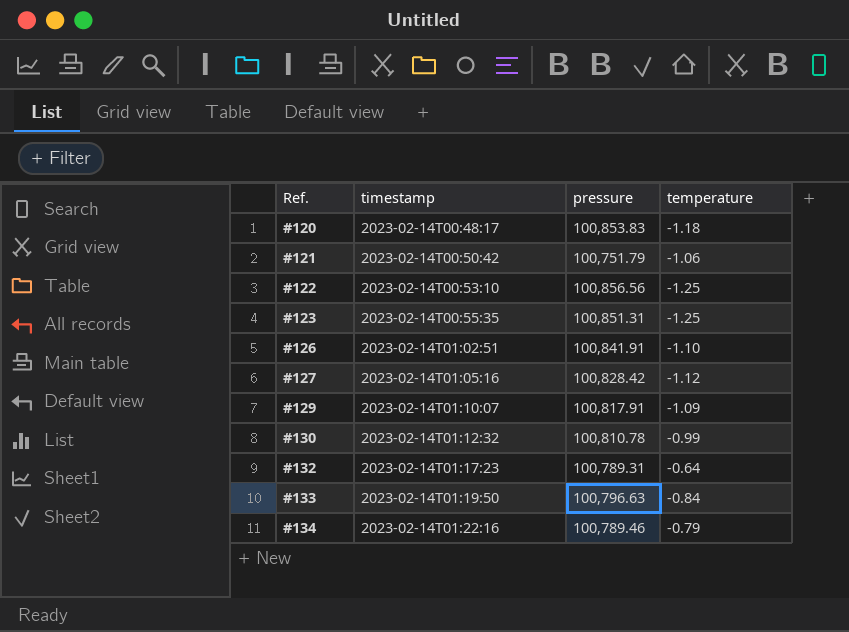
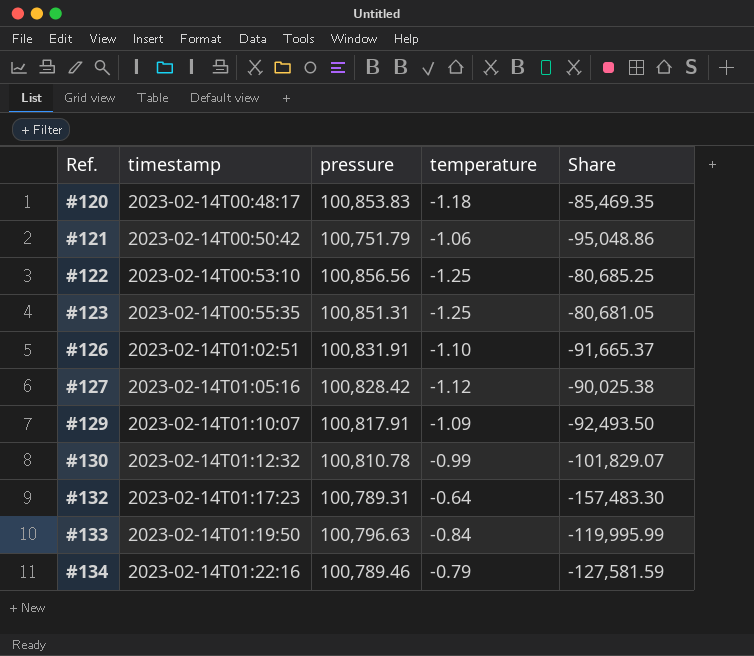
column Share | formula: none -> [pressure] / [temperature]
#126 | pressure: 100,841.91 -> 100,831.91

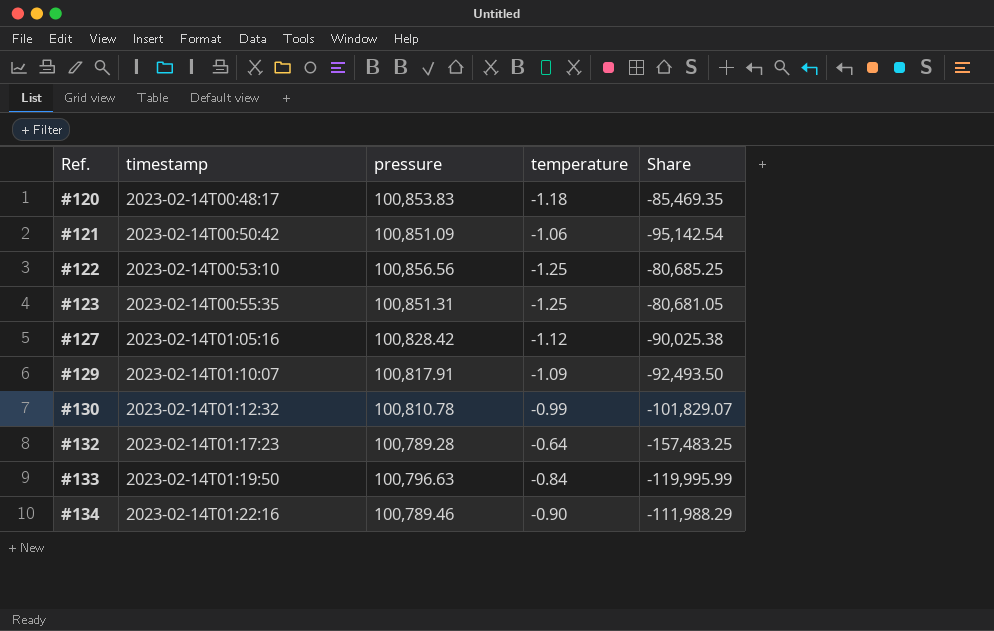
row #126: 2023-02-14T01:02:51 | 100,831.91 | -1.10 | -91,665.37 -> none
#121 | pressure: 100,751.79 -> 100,851.09
#121 | Share: -95,048.86 -> -95,142.54
#132 | pressure: 100,789.31 -> 100,789.28
#132 | Share: -157,483.30 -> -157,483.25
#134 | temperature: -0.79 -> -0.90
#134 | Share: -127,581.59 -> -111,988.29

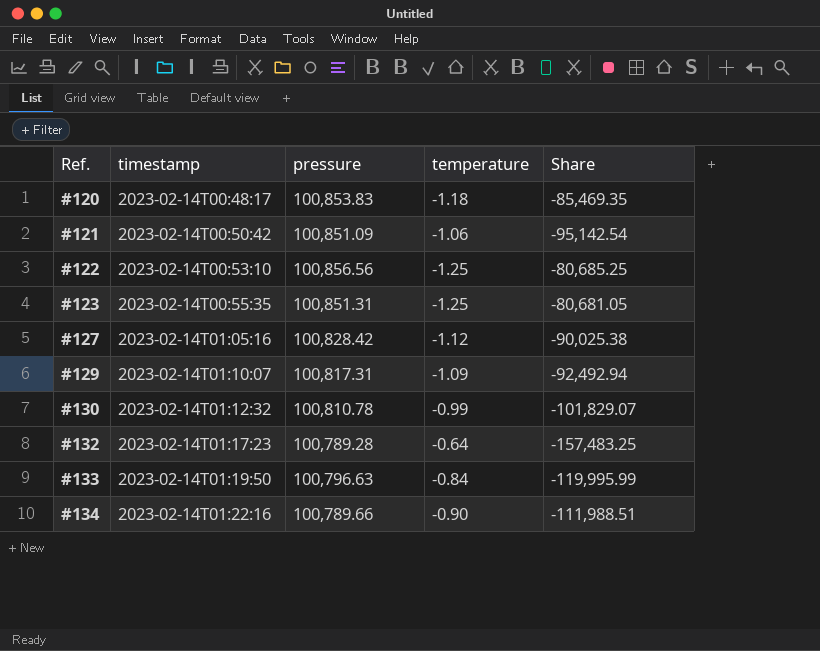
#129 | pressure: 100,817.91 -> 100,817.31
#129 | Share: -92,493.50 -> -92,492.94
#134 | pressure: 100,789.46 -> 100,789.66
#134 | Share: -111,988.29 -> -111,988.51

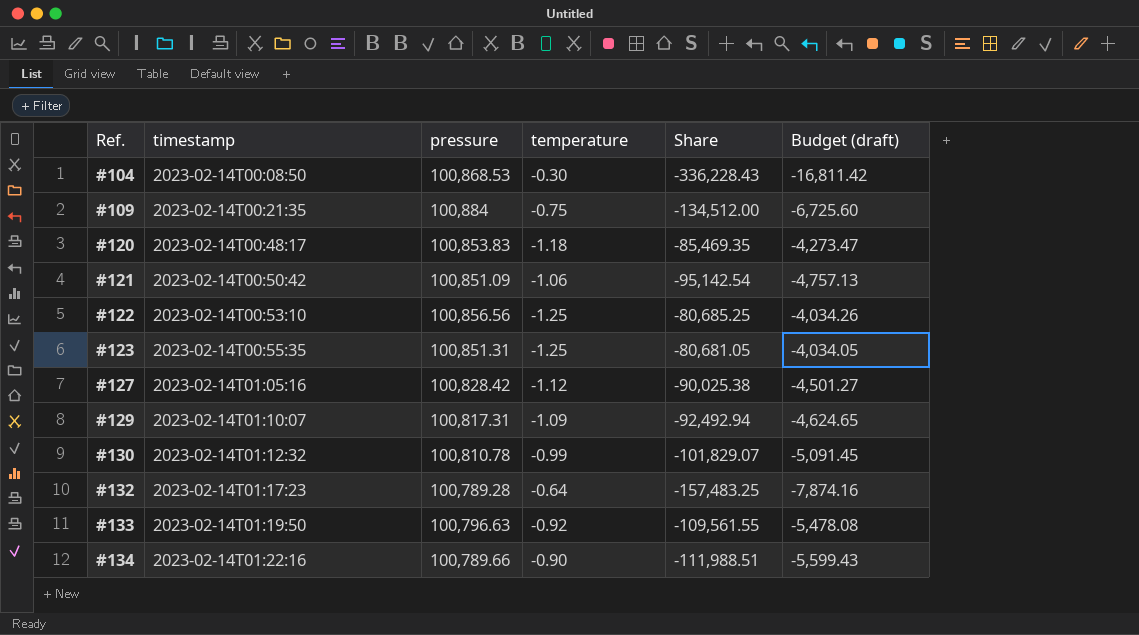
column Budget (draft) | formula: none -> [Share] * 0.05
row #104: none -> 2023-02-14T00:08:50 | 100,868.53 | -0.30 | -336,228.43 | -16,811.42
row #109: none -> 2023-02-14T00:21:35 | 100,884 | -0.75 | -134,512.00 | -6,725.60
#133 | temperature: -0.84 -> -0.92
#133 | Share: -119,995.99 -> -109,561.55

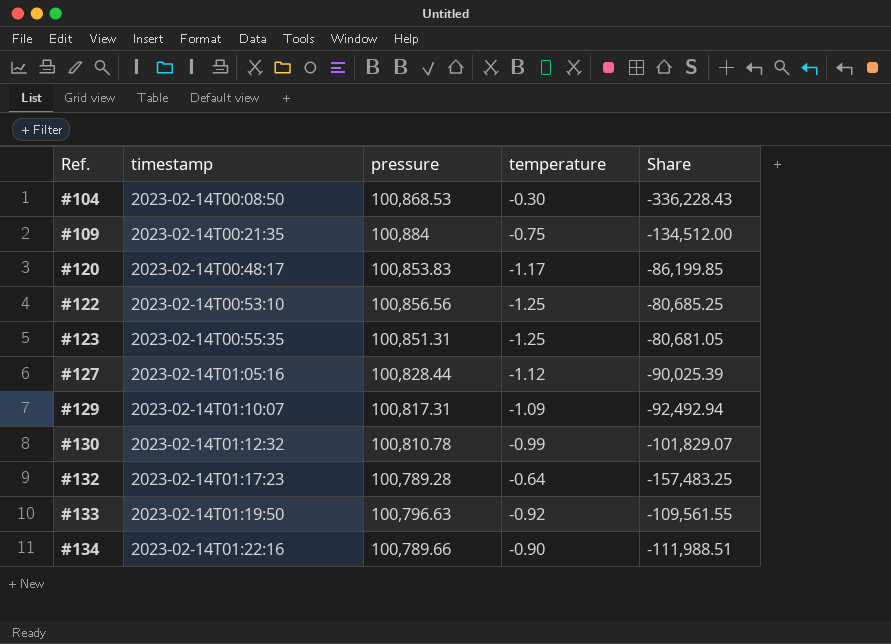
column Budget (draft) | formula: [Share] * 0.05 -> none
row #121: 2023-02-14T00:50:42 | 100,851.09 | -1.06 | -95,142.54 | -4,757.13 -> none
#120 | temperature: -1.18 -> -1.17
#120 | Share: -85,469.35 -> -86,199.85
#127 | pressure: 100,828.42 -> 100,828.44
#127 | Share: -90,025.38 -> -90,025.39

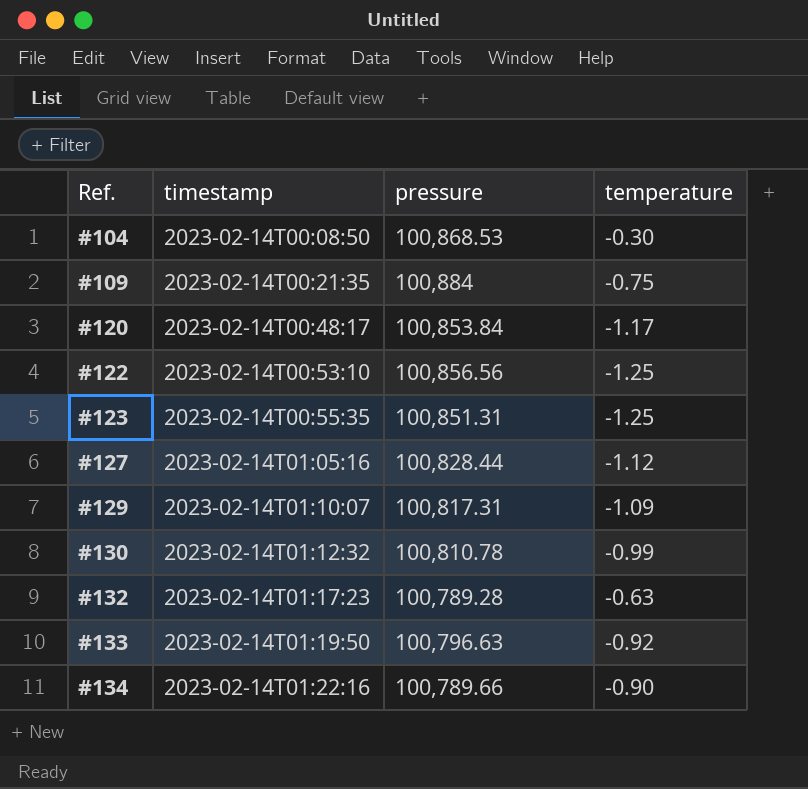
column Share | formula: [pressure] / [temperature] -> none
#120 | pressure: 100,853.83 -> 100,853.84
#132 | temperature: -0.64 -> -0.63

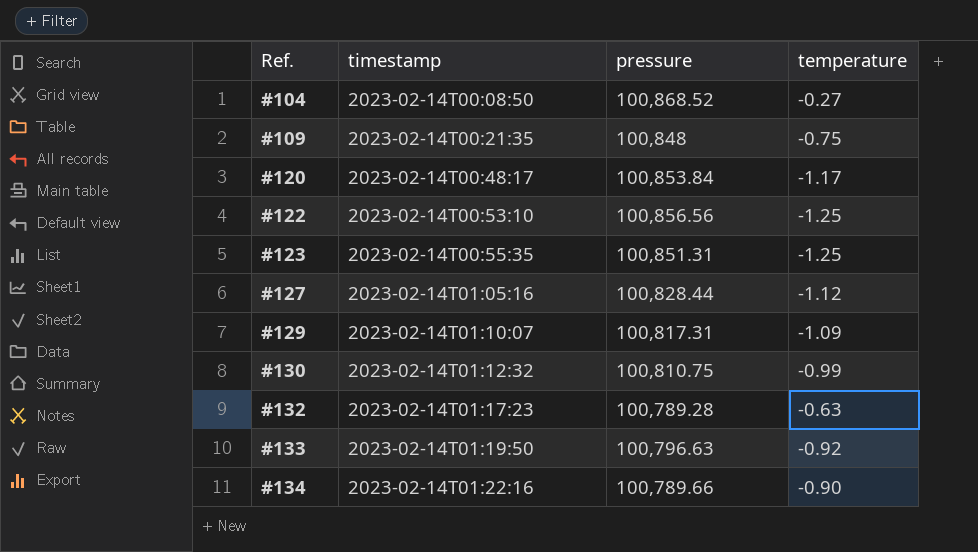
#104 | pressure: 100,868.53 -> 100,868.52
#104 | temperature: -0.30 -> -0.27
#109 | pressure: 100,884 -> 100,848
#130 | pressure: 100,810.78 -> 100,810.75

